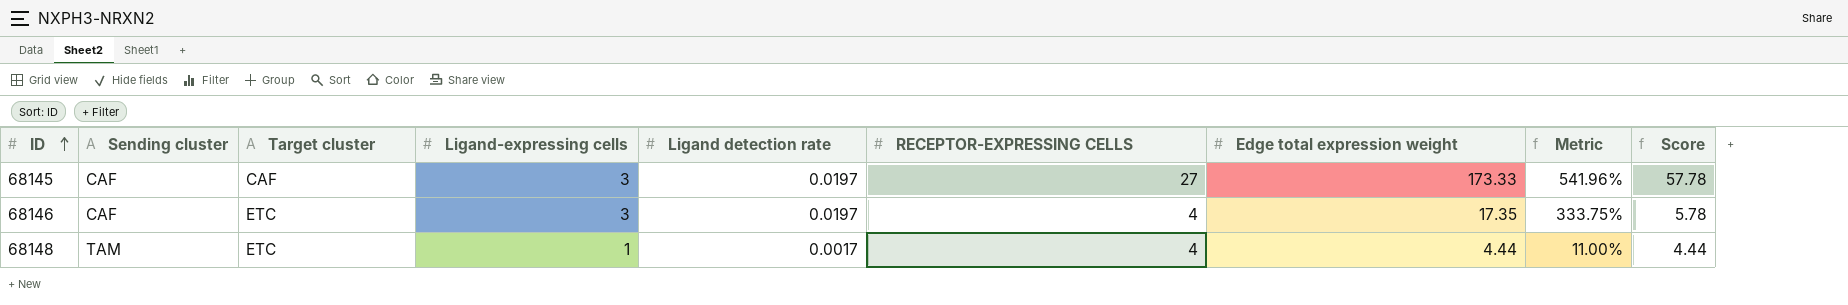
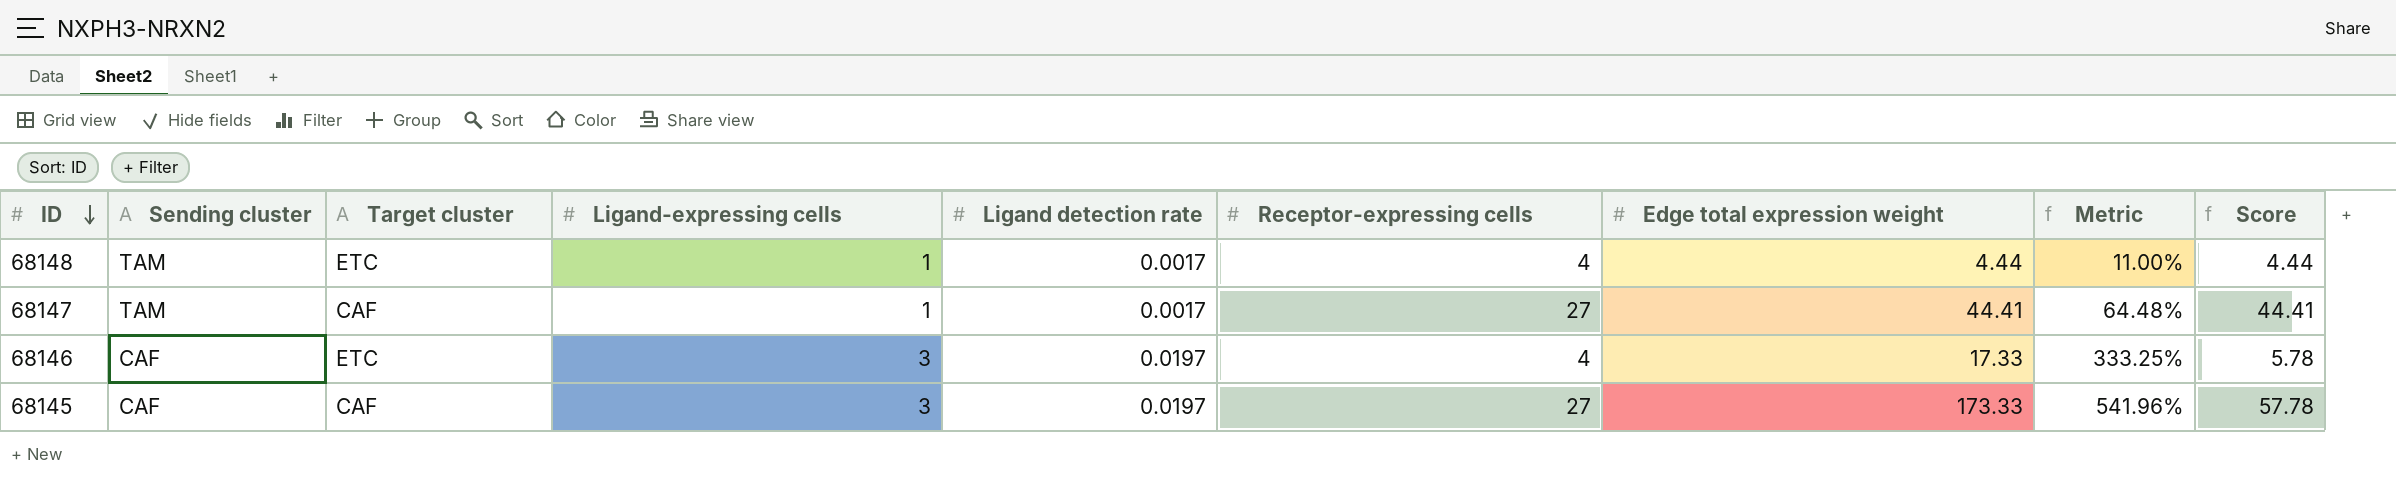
row order: ID ascending -> ID descending
column name: RECEPTOR-EXPRESSING CELLS -> Receptor-expressing cells
row 68147: none -> TAM | CAF | 1 | 0.0017 | 27 | 44.41 | 64.48% | 44.41
68146 | Edge total expression weight: 17.35 -> 17.33
68146 | Metric: 333.75% -> 333.25%

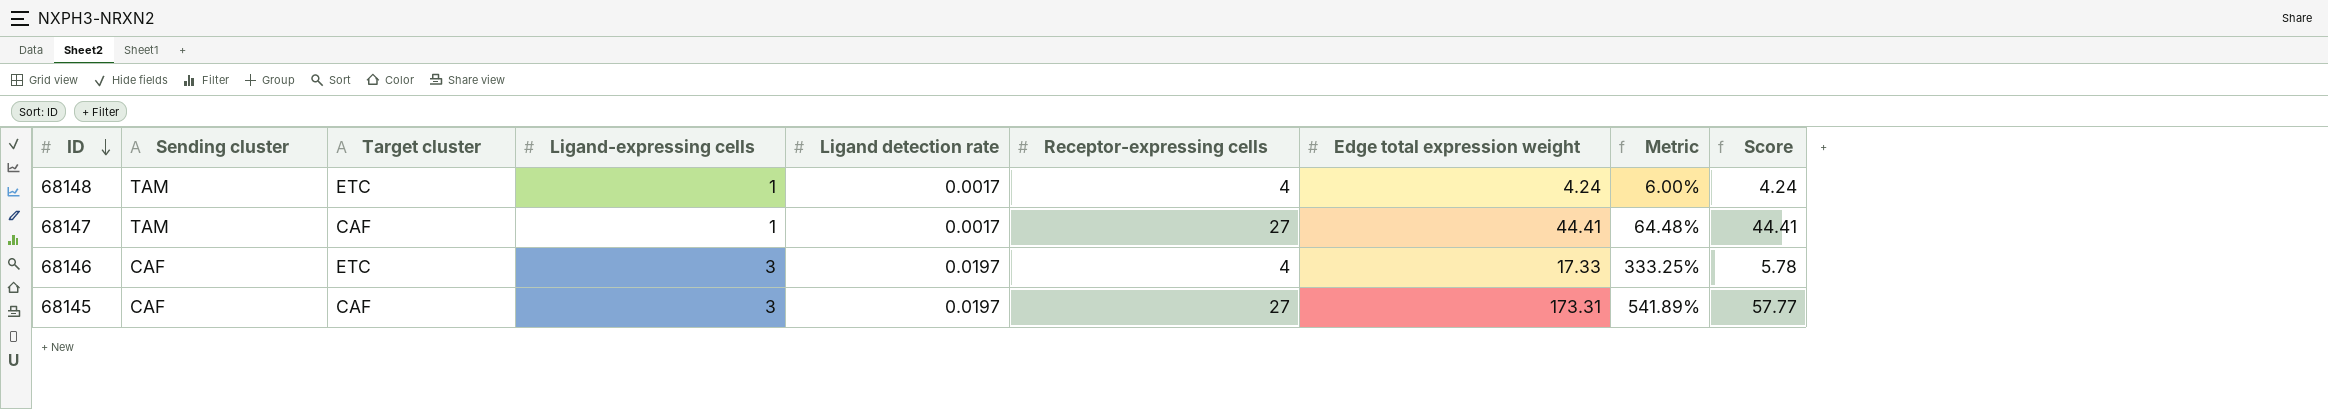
68148 | Edge total expression weight: 4.44 -> 4.24
68148 | Metric: 11.00% -> 6.00%
68148 | Score: 4.44 -> 4.24
68145 | Edge total expression weight: 173.33 -> 173.31
68145 | Metric: 541.96% -> 541.89%
68145 | Score: 57.78 -> 57.77

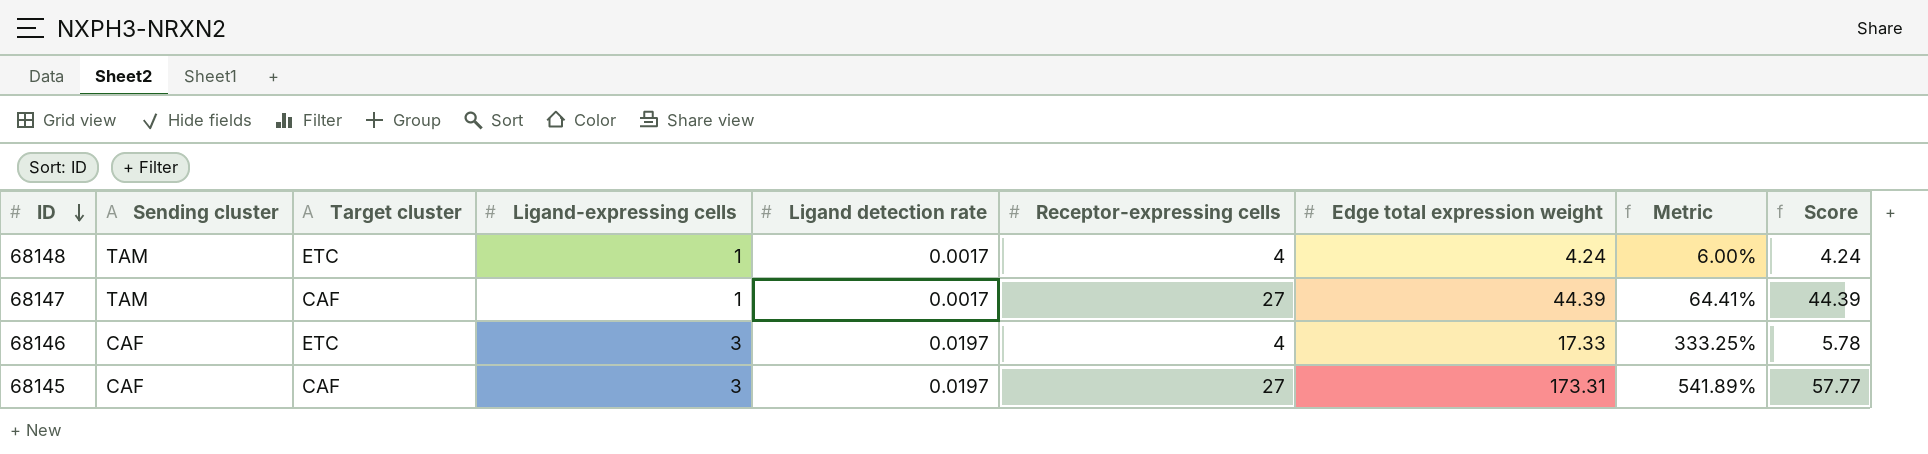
68147 | Edge total expression weight: 44.41 -> 44.39
68147 | Metric: 64.48% -> 64.41%
68147 | Score: 44.41 -> 44.39

